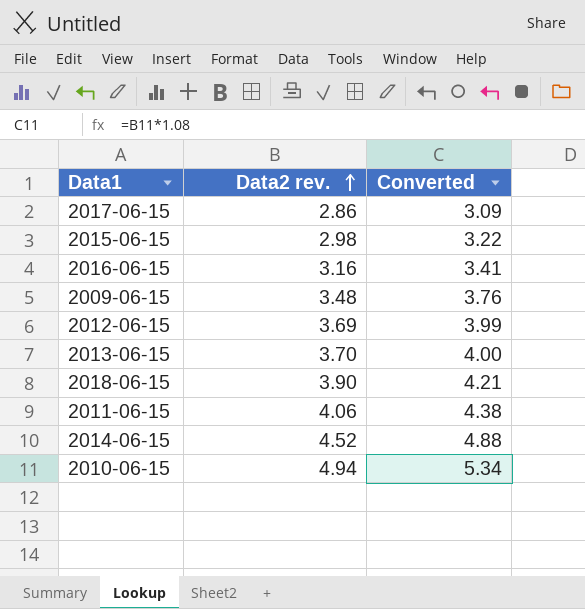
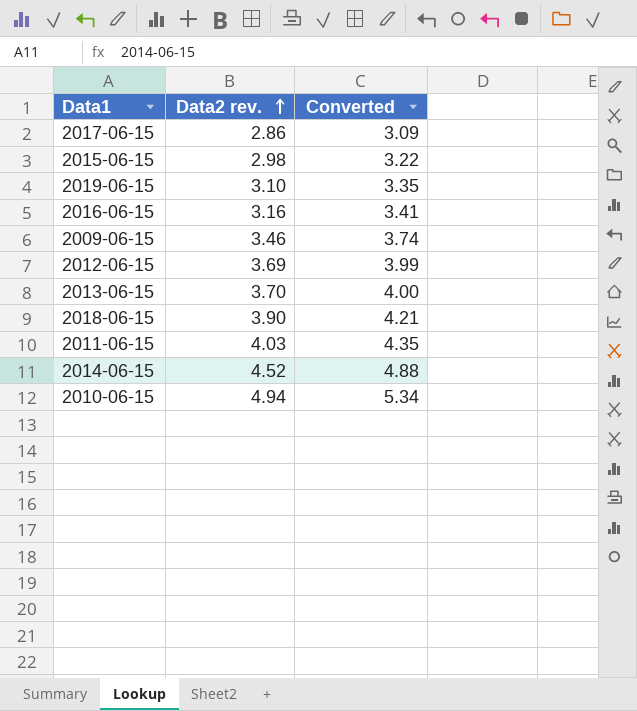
row 2019-06-15: none -> 3.10 | 3.35
2009-06-15 | Data2 rev.: 3.48 -> 3.46
2009-06-15 | Converted: 3.76 -> 3.74
2011-06-15 | Data2 rev.: 4.06 -> 4.03
2011-06-15 | Converted: 4.38 -> 4.35

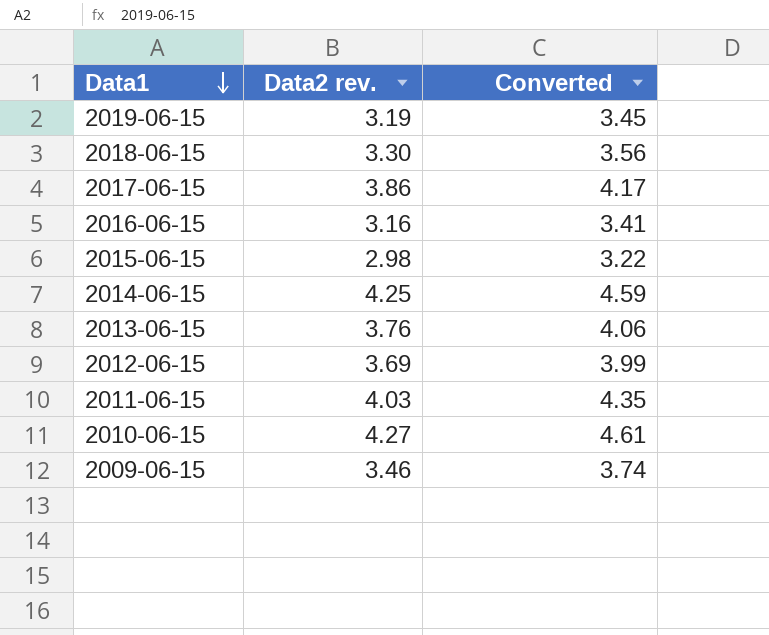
row order: Data2 rev. ascending -> Data1 descending
2019-06-15 | Data2 rev.: 3.10 -> 3.19
2019-06-15 | Converted: 3.35 -> 3.45
2018-06-15 | Data2 rev.: 3.90 -> 3.30
2018-06-15 | Converted: 4.21 -> 3.56
2017-06-15 | Data2 rev.: 2.86 -> 3.86
2017-06-15 | Converted: 3.09 -> 4.17
2014-06-15 | Data2 rev.: 4.52 -> 4.25
2014-06-15 | Converted: 4.88 -> 4.59
2013-06-15 | Data2 rev.: 3.70 -> 3.76
2013-06-15 | Converted: 4.00 -> 4.06
2010-06-15 | Data2 rev.: 4.94 -> 4.27
2010-06-15 | Converted: 5.34 -> 4.61

